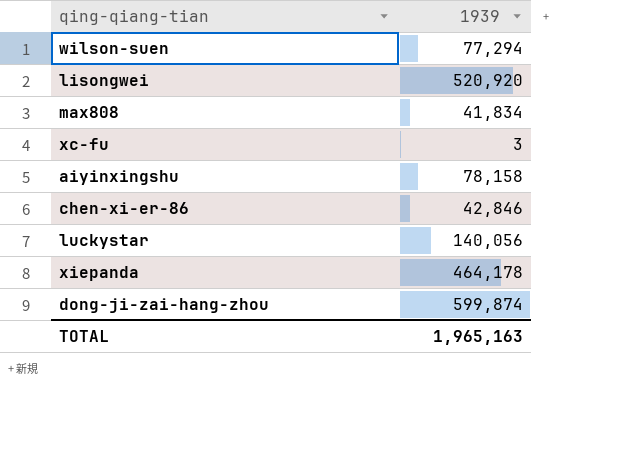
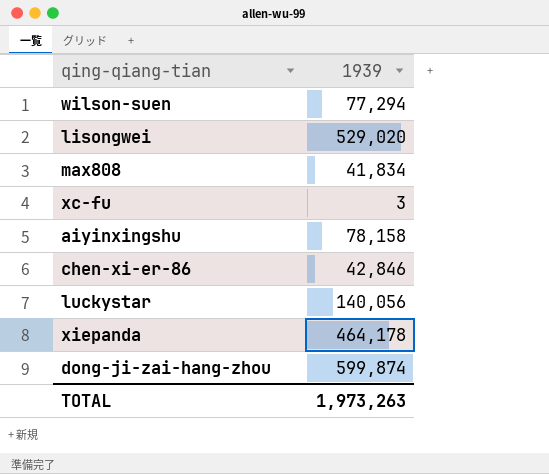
lisongwei | 1939: 520,920 -> 529,020
TOTAL | 1939: 1,965,163 -> 1,973,263

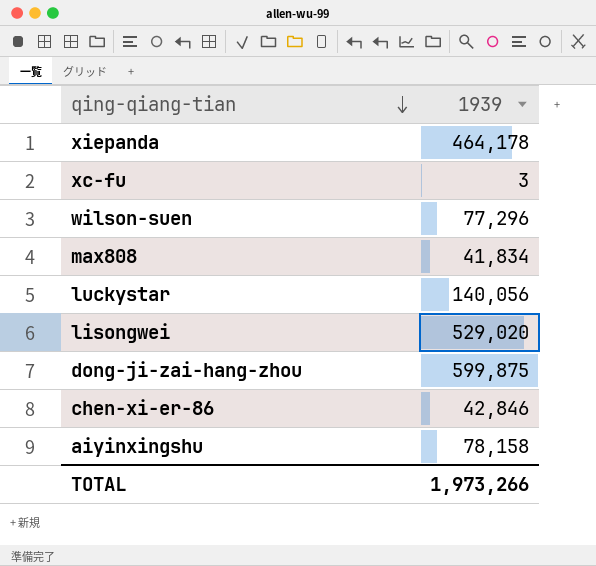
row order: none -> qing-qiang-tian descending
wilson-suen | 1939: 77,294 -> 77,296
dong-ji-zai-hang-zhou | 1939: 599,874 -> 599,875
TOTAL | 1939: 1,973,263 -> 1,973,266

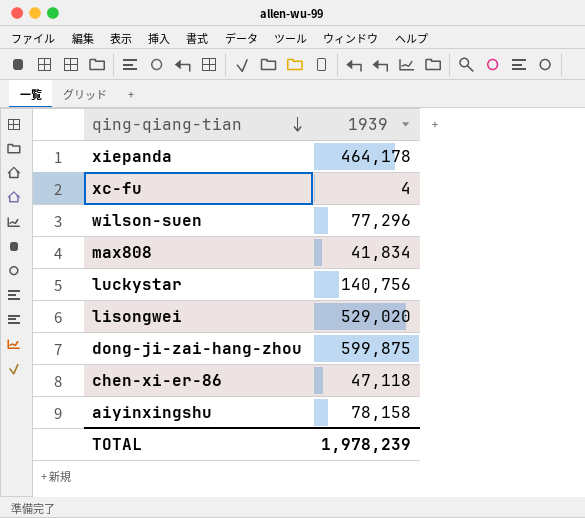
xc-fu | 1939: 3 -> 4
luckystar | 1939: 140,056 -> 140,756
chen-xi-er-86 | 1939: 42,846 -> 47,118
TOTAL | 1939: 1,973,266 -> 1,978,239

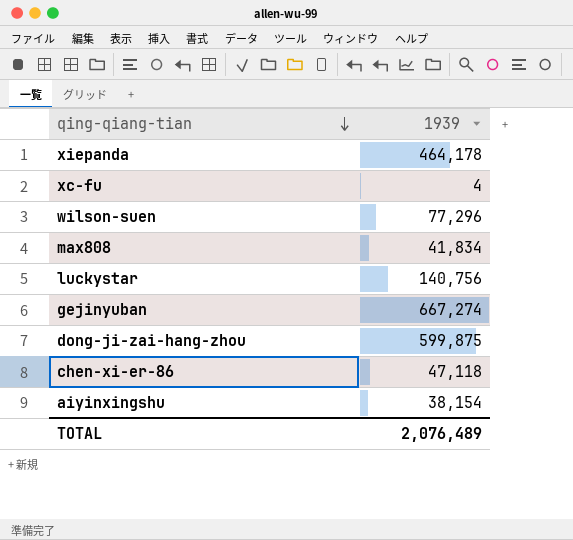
row lisongwei: 529,020 -> none
row gejinyuban: none -> 667,274
aiyinxingshu | 1939: 78,158 -> 38,154
TOTAL | 1939: 1,978,239 -> 2,076,489

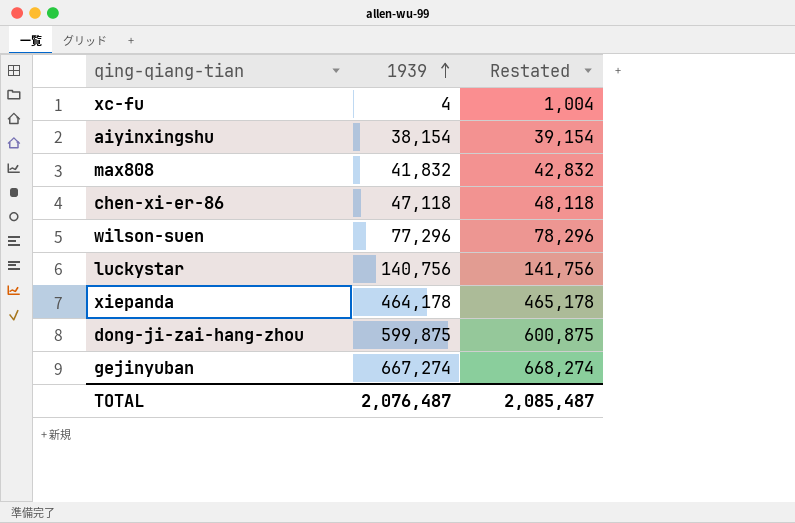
row order: qing-qiang-tian descending -> 1939 ascending
column Restated | formula: none -> [1939] + 1000
max808 | 1939: 41,834 -> 41,832
TOTAL | 1939: 2,076,489 -> 2,076,487

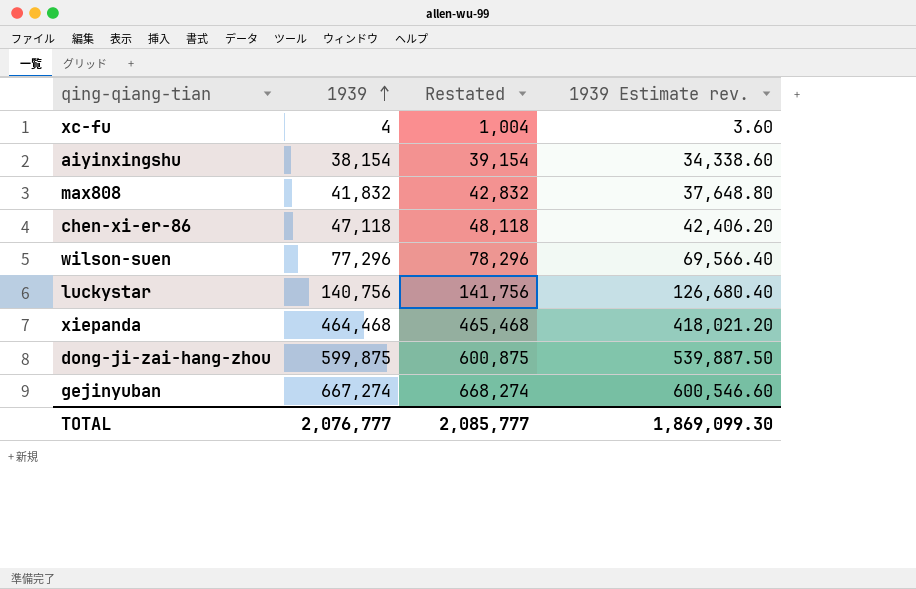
column 1939 Estimate rev. | formula: none -> [1939] * 0.9
xiepanda | 1939: 464,178 -> 464,468
xiepanda | Restated: 465,178 -> 465,468
TOTAL | 1939: 2,076,487 -> 2,076,777
TOTAL | Restated: 2,085,487 -> 2,085,777

